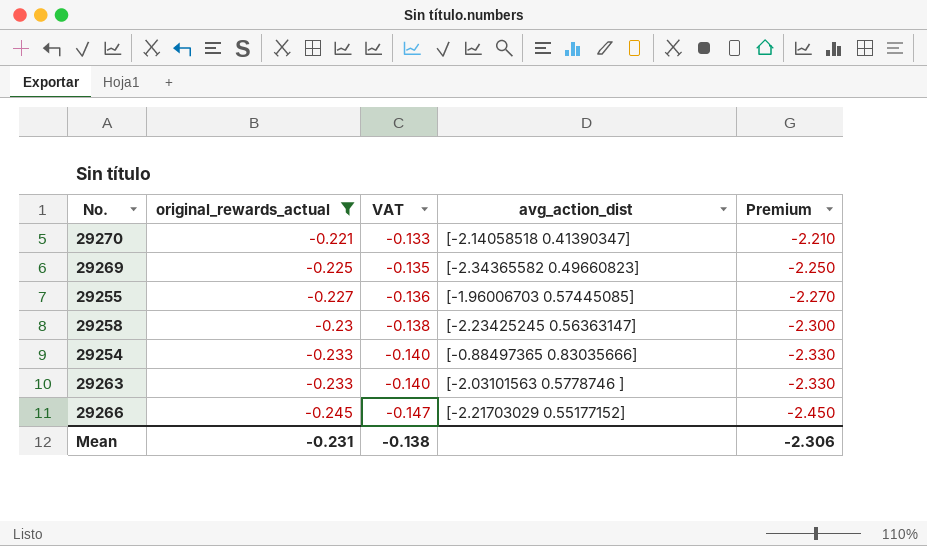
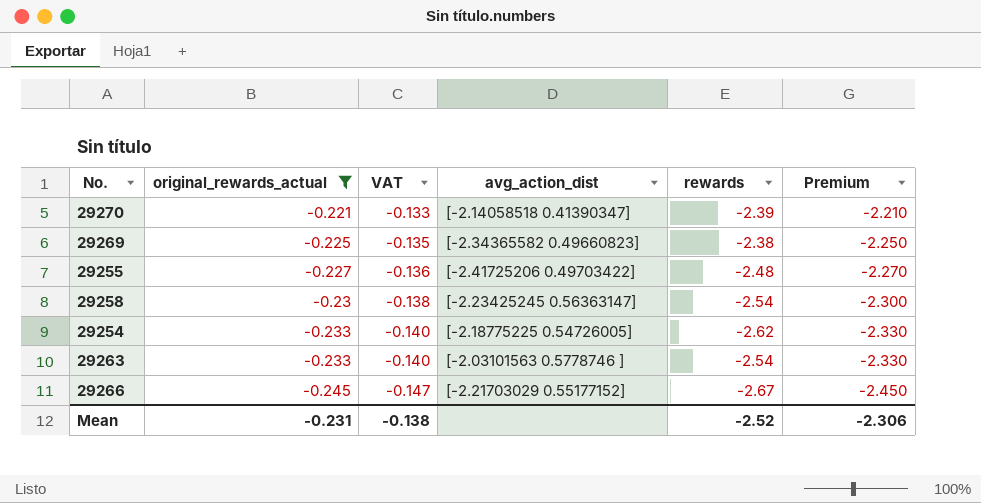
column rewards | position: none -> 5
29255 | avg_action_dist: [-1.96006703 0.57445085] -> [-2.41725206 0.49703422]
29254 | avg_action_dist: [-0.88497365 0.83035666] -> [-2.18775225 0.54726005]

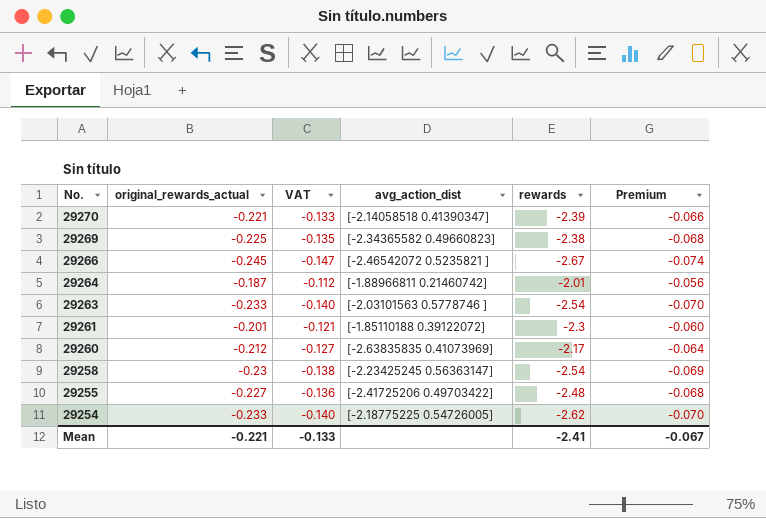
filter: original_rewards_actual <= -0.221 -> none
row order: original_rewards_actual descending -> No. descending
column Premium | formula: [original_rewards_actual] * 10 -> [original_rewards_actual] * 0.3
29266 | avg_action_dist: [-2.21703029 0.55177152] -> [-2.46542072 0.5235821 ]
Mean | original_rewards_actual: -0.231 -> -0.221
Mean | VAT: -0.138 -> -0.133
Mean | rewards: -2.52 -> -2.41
Mean | Premium: -2.306 -> -0.067

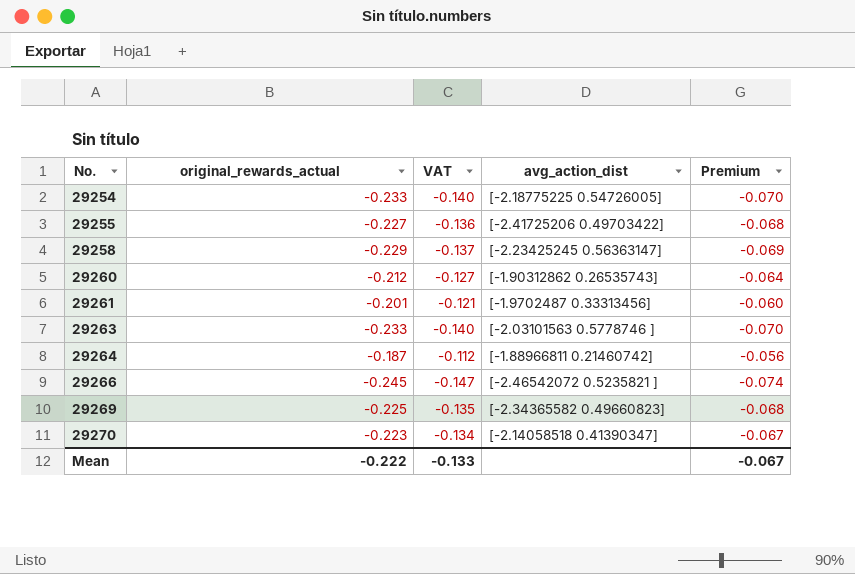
row order: No. descending -> No. ascending
column rewards | position: 5 -> none
29258 | original_rewards_actual: -0.23 -> -0.229
29258 | VAT: -0.138 -> -0.137
29260 | avg_action_dist: [-2.63835835 0.41073969] -> [-1.90312862 0.26535743]
29261 | avg_action_dist: [-1.85110188 0.39122072] -> [-1.9702487 0.33313456]
29270 | original_rewards_actual: -0.221 -> -0.223
29270 | VAT: -0.133 -> -0.134
29270 | Premium: -0.066 -> -0.067
Mean | original_rewards_actual: -0.221 -> -0.222

